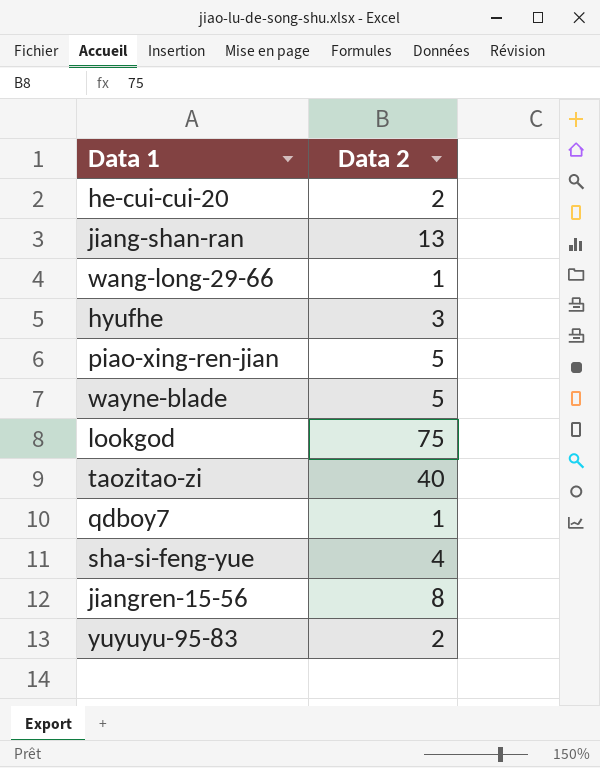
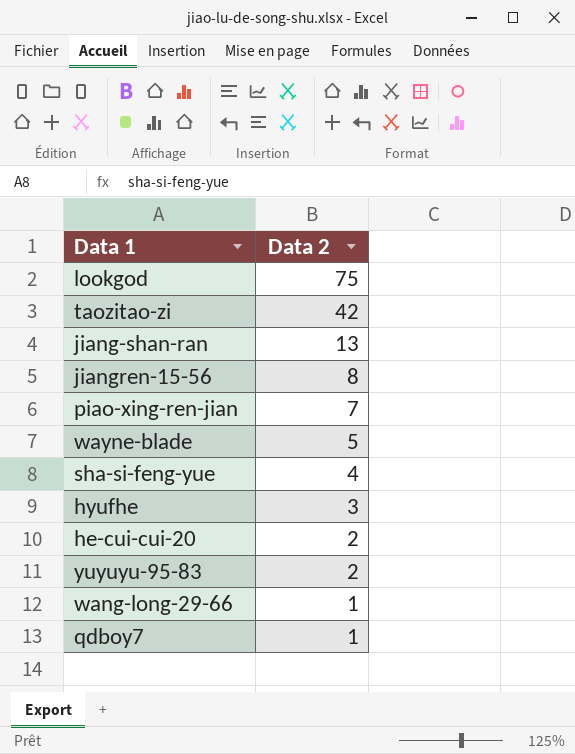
row order: none -> Data 2 descending
taozitao-zi | Data 2: 40 -> 42
piao-xing-ren-jian | Data 2: 5 -> 7

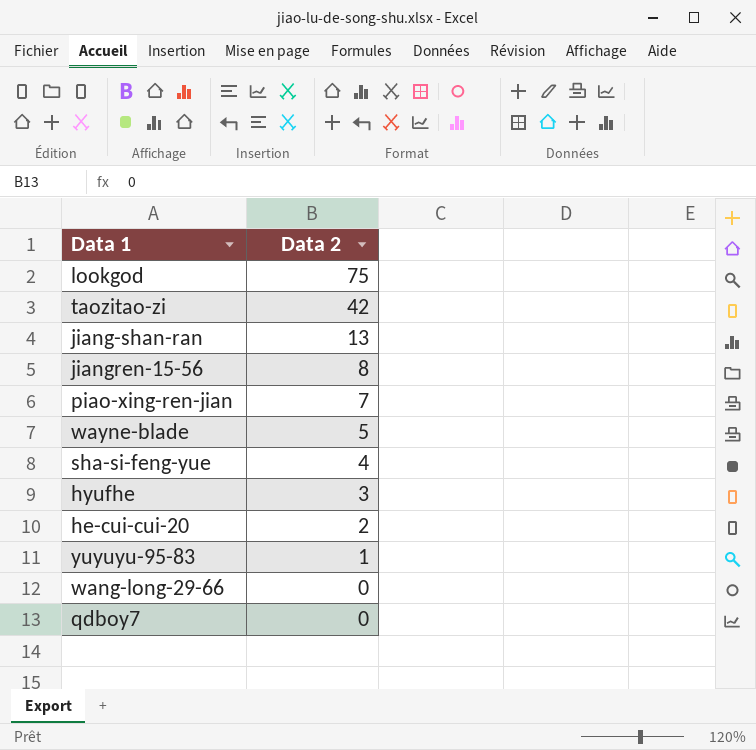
yuyuyu-95-83 | Data 2: 2 -> 1
wang-long-29-66 | Data 2: 1 -> 0
qdboy7 | Data 2: 1 -> 0

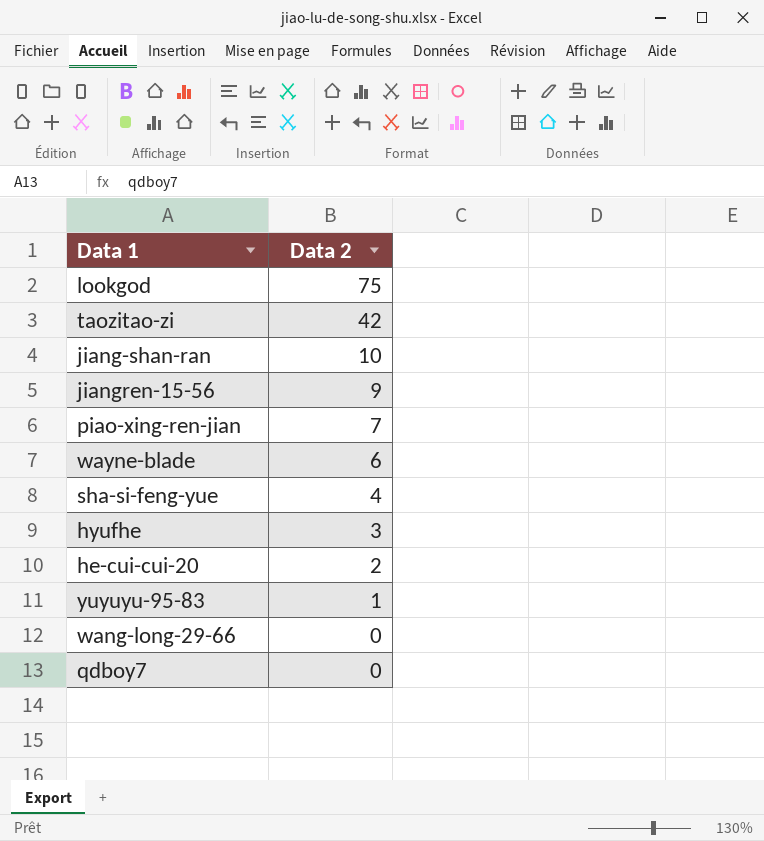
jiang-shan-ran | Data 2: 13 -> 10
jiangren-15-56 | Data 2: 8 -> 9
wayne-blade | Data 2: 5 -> 6

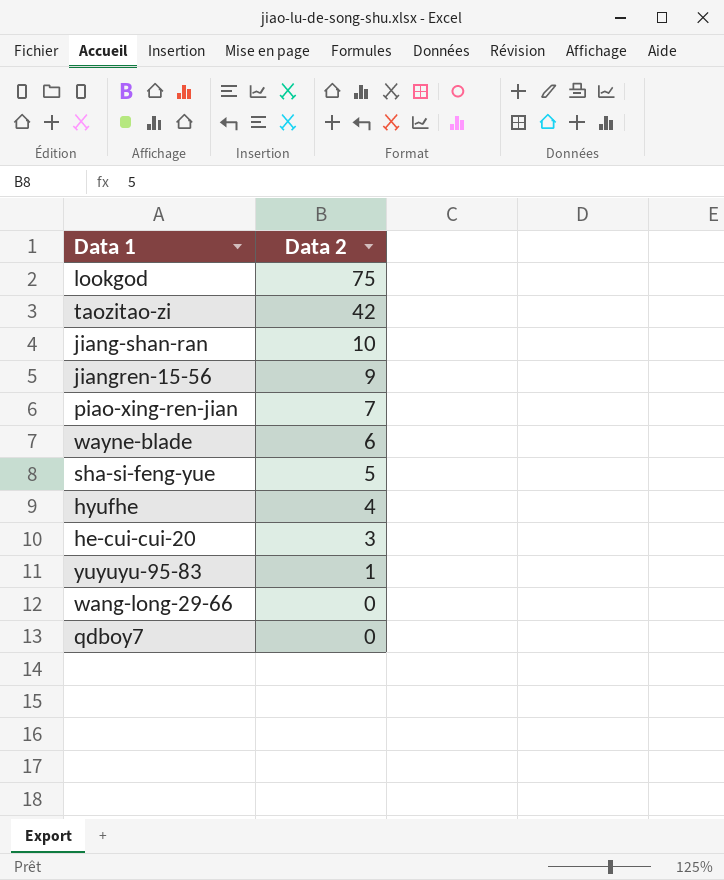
sha-si-feng-yue | Data 2: 4 -> 5
hyufhe | Data 2: 3 -> 4
he-cui-cui-20 | Data 2: 2 -> 3

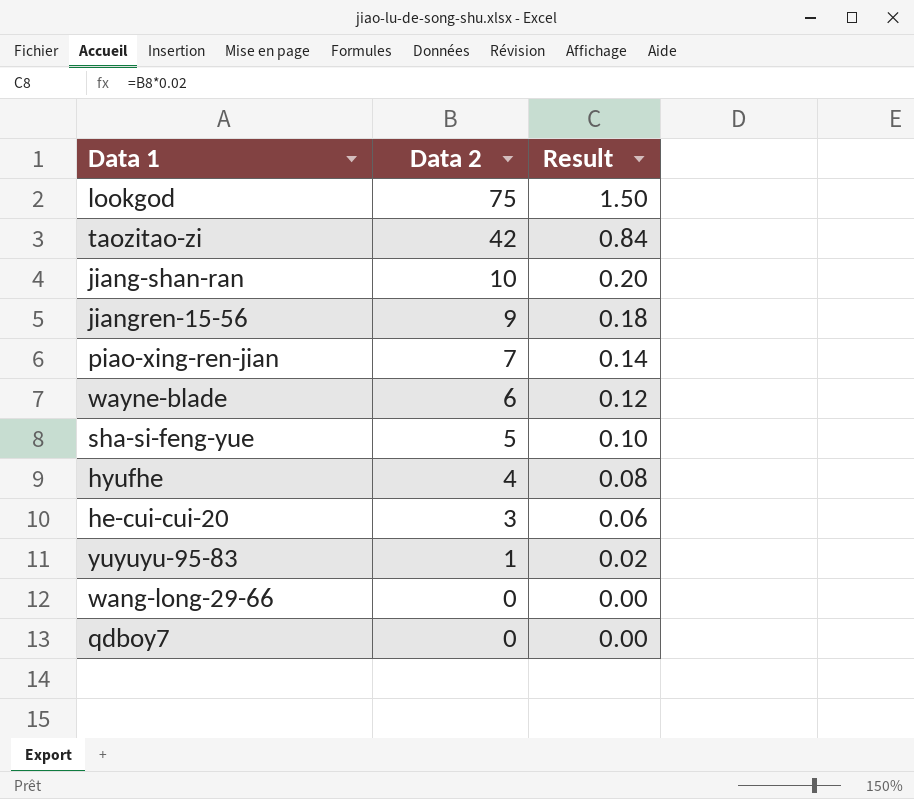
column Result | formula: none -> [Data 2] * 0.02

